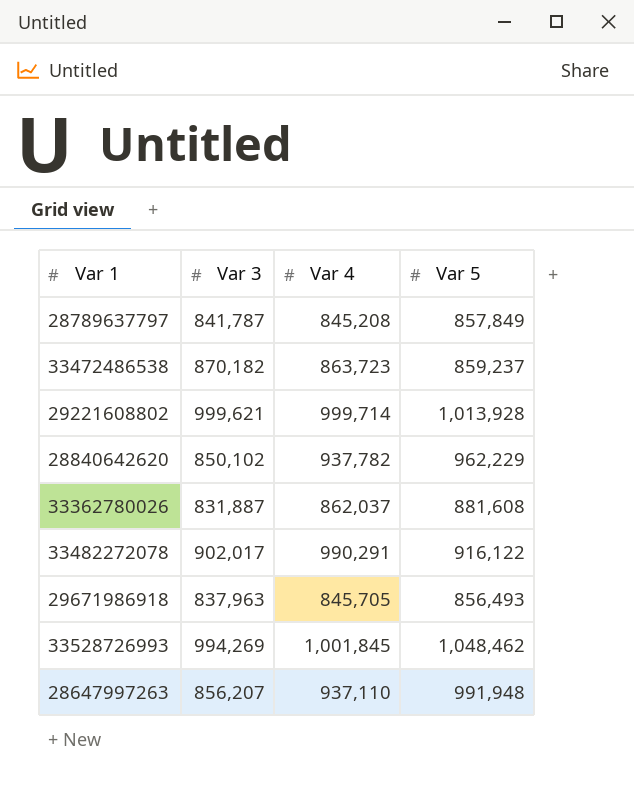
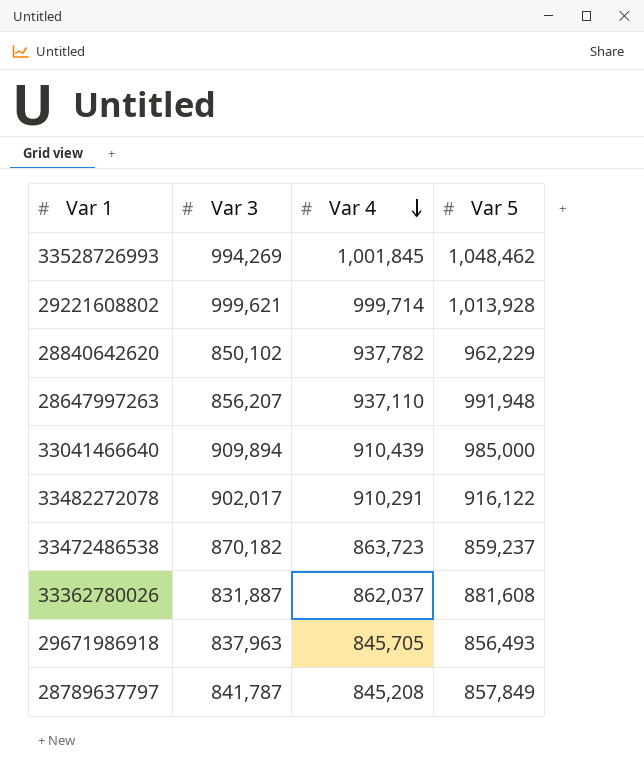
row order: none -> Var 4 descending
row 33041466640: none -> 909,894 | 910,439 | 985,000
33482272078 | Var 4: 990,291 -> 910,291

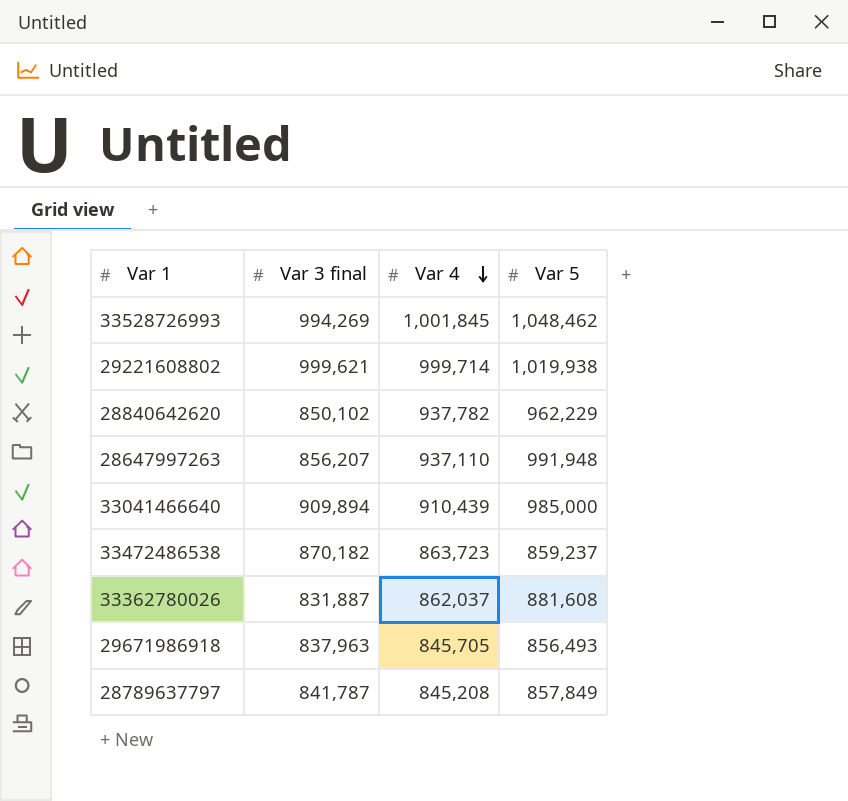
column name: Var 3 -> Var 3 final
row 33482272078: 902,017 | 910,291 | 916,122 -> none
29221608802 | Var 5: 1,013,928 -> 1,019,938

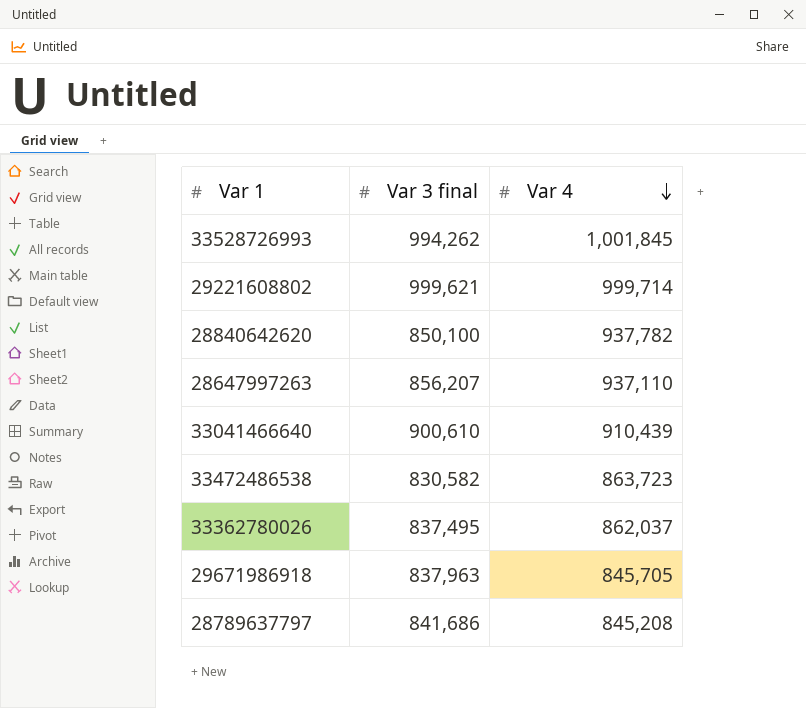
column Var 5 | position: 4 -> none
33528726993 | Var 3 final: 994,269 -> 994,262
28840642620 | Var 3 final: 850,102 -> 850,100
33041466640 | Var 3 final: 909,894 -> 900,610
33472486538 | Var 3 final: 870,182 -> 830,582
33362780026 | Var 3 final: 831,887 -> 837,495
28789637797 | Var 3 final: 841,787 -> 841,686

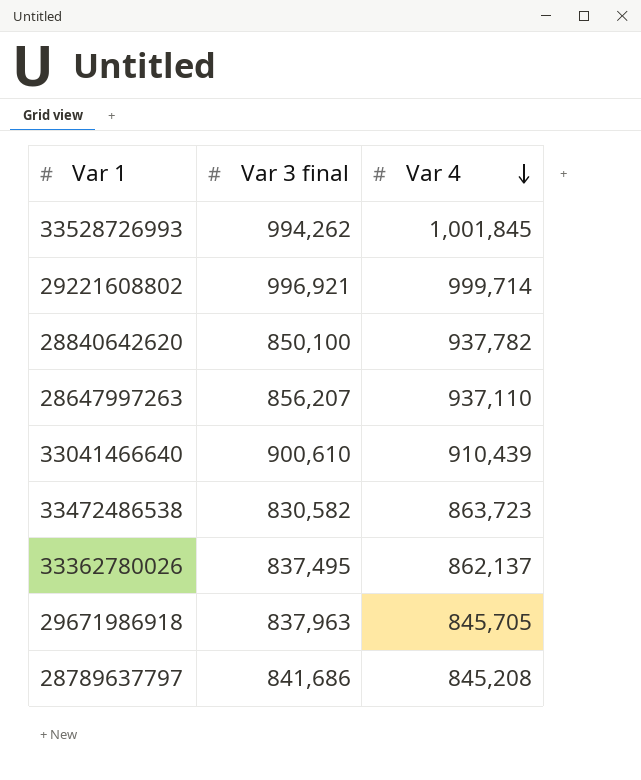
29221608802 | Var 3 final: 999,621 -> 996,921
33362780026 | Var 4: 862,037 -> 862,137

